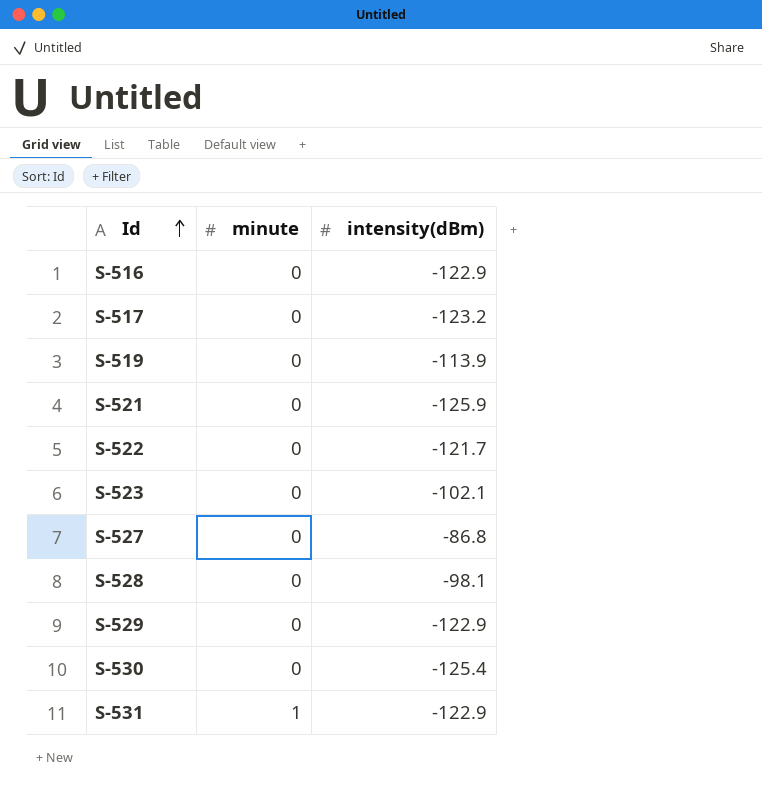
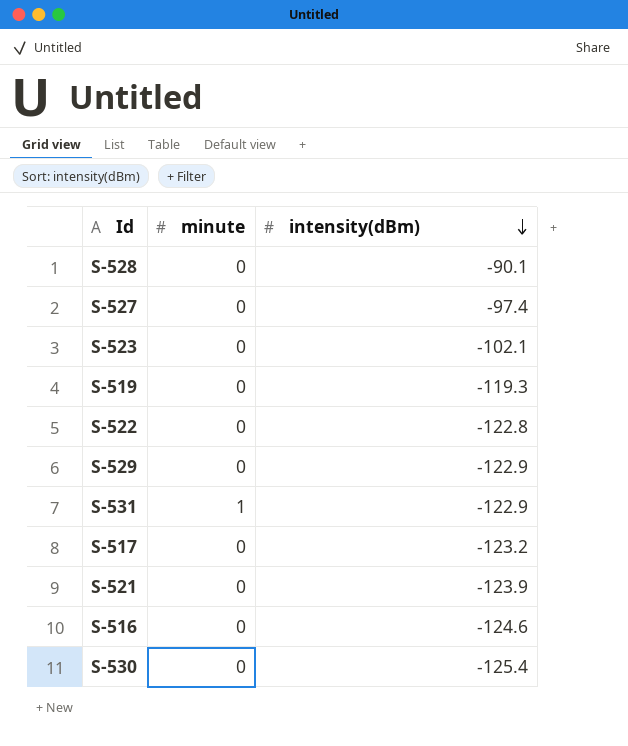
row order: Id ascending -> intensity(dBm) descending
S-528 | intensity(dBm): -98.1 -> -90.1
S-527 | intensity(dBm): -86.8 -> -97.4
S-519 | intensity(dBm): -113.9 -> -119.3
S-522 | intensity(dBm): -121.7 -> -122.8
S-521 | intensity(dBm): -125.9 -> -123.9
S-516 | intensity(dBm): -122.9 -> -124.6

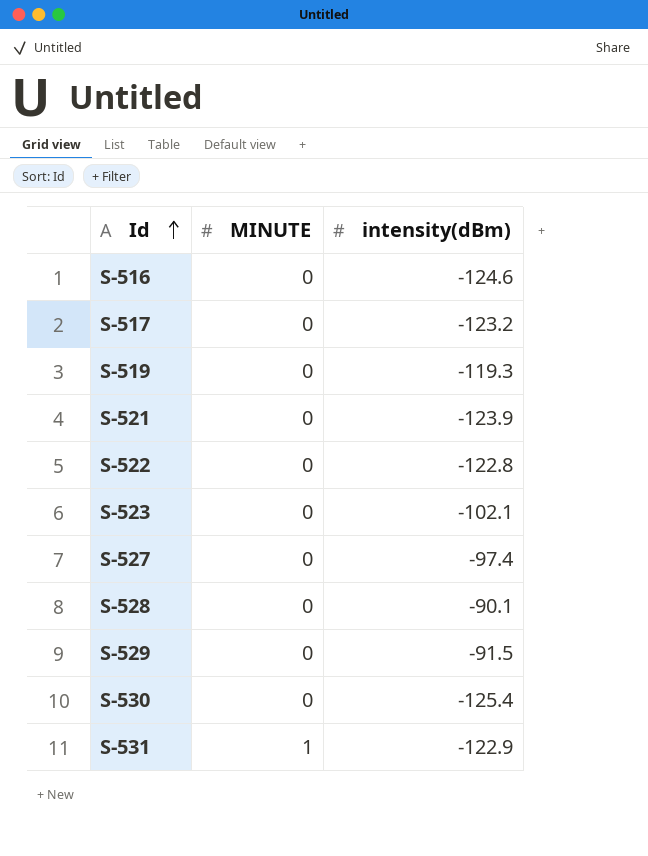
row order: intensity(dBm) descending -> Id ascending
column name: minute -> MINUTE
S-529 | intensity(dBm): -122.9 -> -91.5

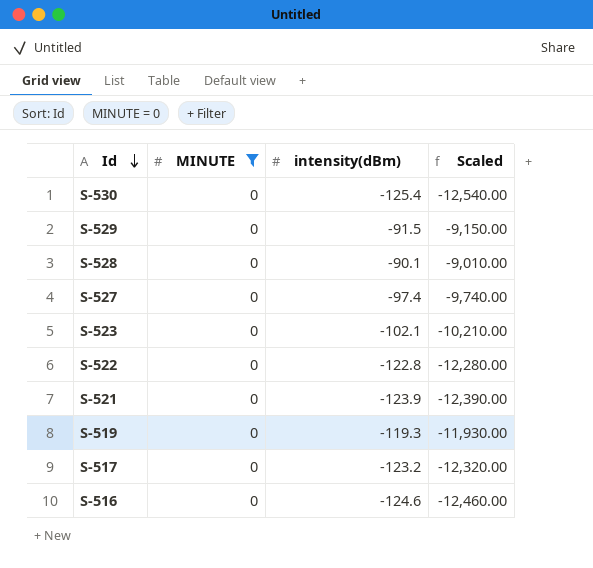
filter: none -> MINUTE = 0
row order: Id ascending -> Id descending
column Scaled | formula: none -> [intensity(dBm)] * 100

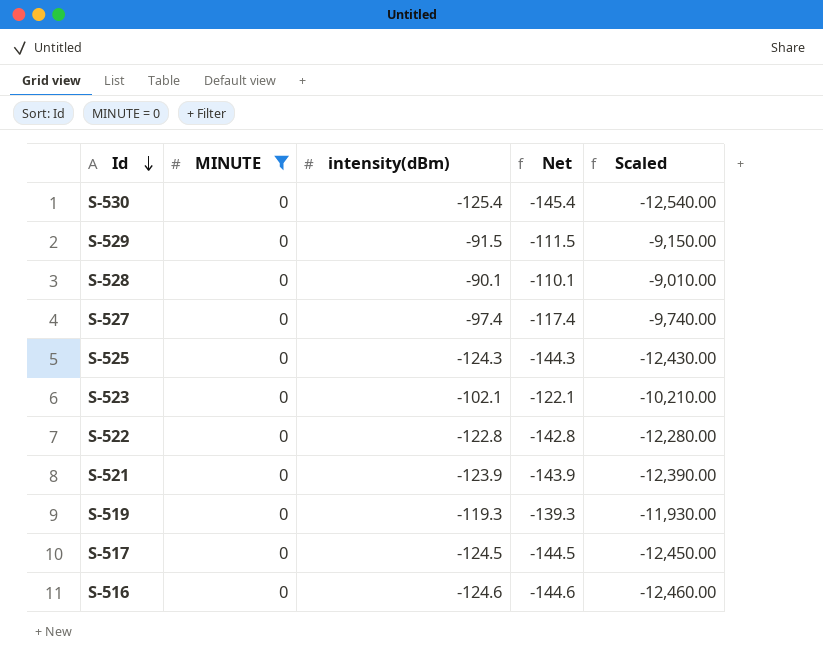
column Net | formula: none -> [intensity(dBm)] - 20
row S-525: none -> 0 | -124.3 | -144.3 | -12,430.00
S-517 | intensity(dBm): -123.2 -> -124.5
S-517 | Scaled: -12,320.00 -> -12,450.00

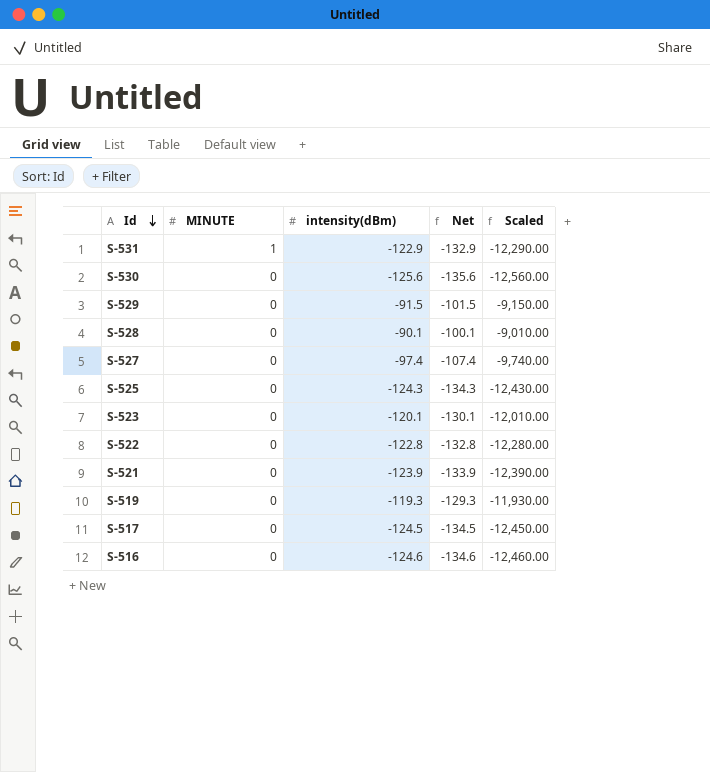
filter: MINUTE = 0 -> none
column Net | formula: [intensity(dBm)] - 20 -> [intensity(dBm)] - 10
S-530 | intensity(dBm): -125.4 -> -125.6
S-530 | Scaled: -12,540.00 -> -12,560.00
S-523 | intensity(dBm): -102.1 -> -120.1
S-523 | Scaled: -10,210.00 -> -12,010.00

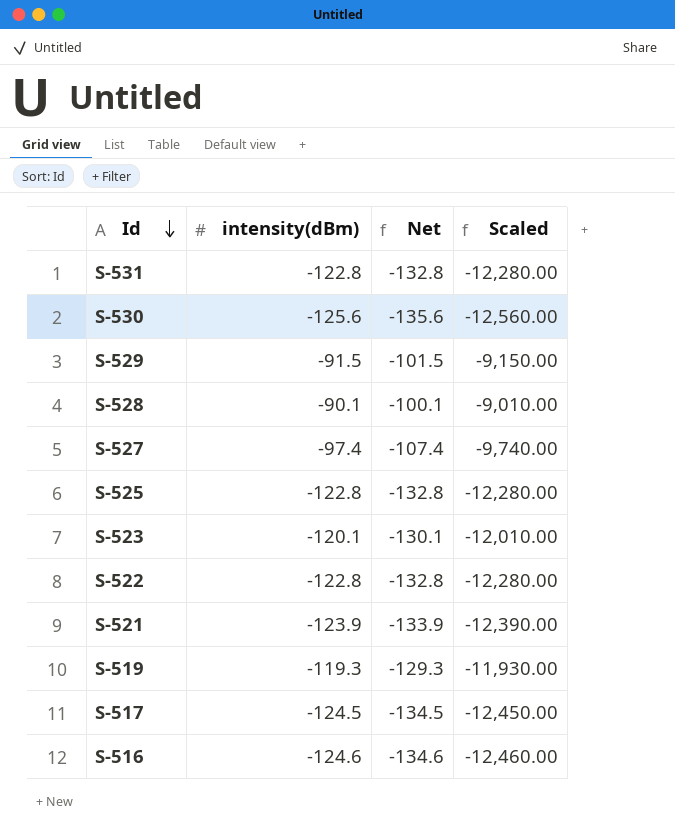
column MINUTE | position: 2 -> none
S-531 | intensity(dBm): -122.9 -> -122.8
S-531 | Net: -132.9 -> -132.8
S-531 | Scaled: -12,290.00 -> -12,280.00
S-525 | intensity(dBm): -124.3 -> -122.8
S-525 | Net: -134.3 -> -132.8
S-525 | Scaled: -12,430.00 -> -12,280.00

